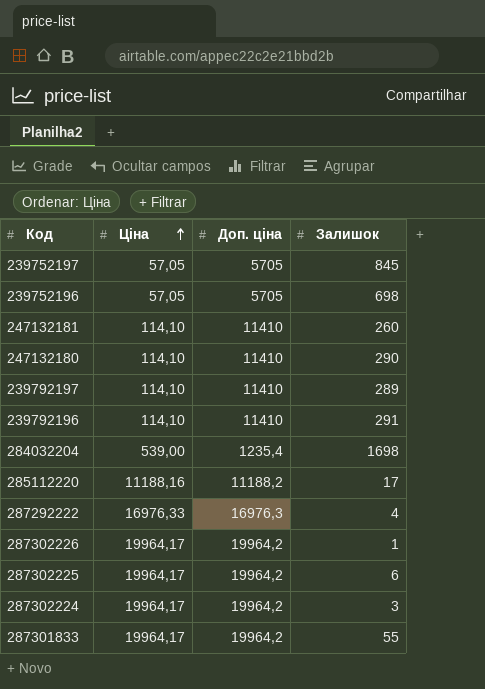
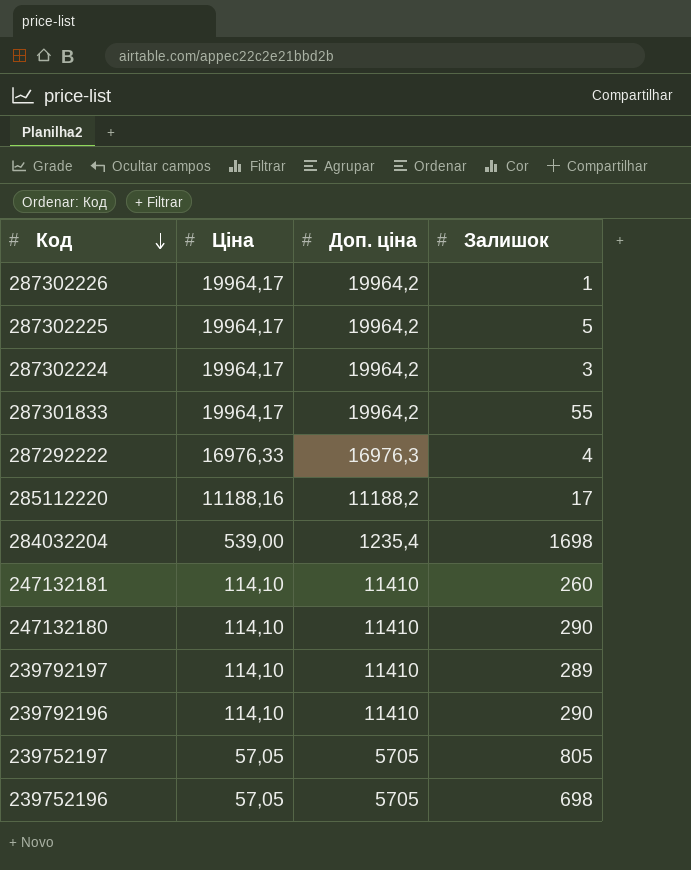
row order: Ціна ascending -> Код descending
287302225 | Залишок: 6 -> 5
239792196 | Залишок: 291 -> 290
239752197 | Залишок: 845 -> 805

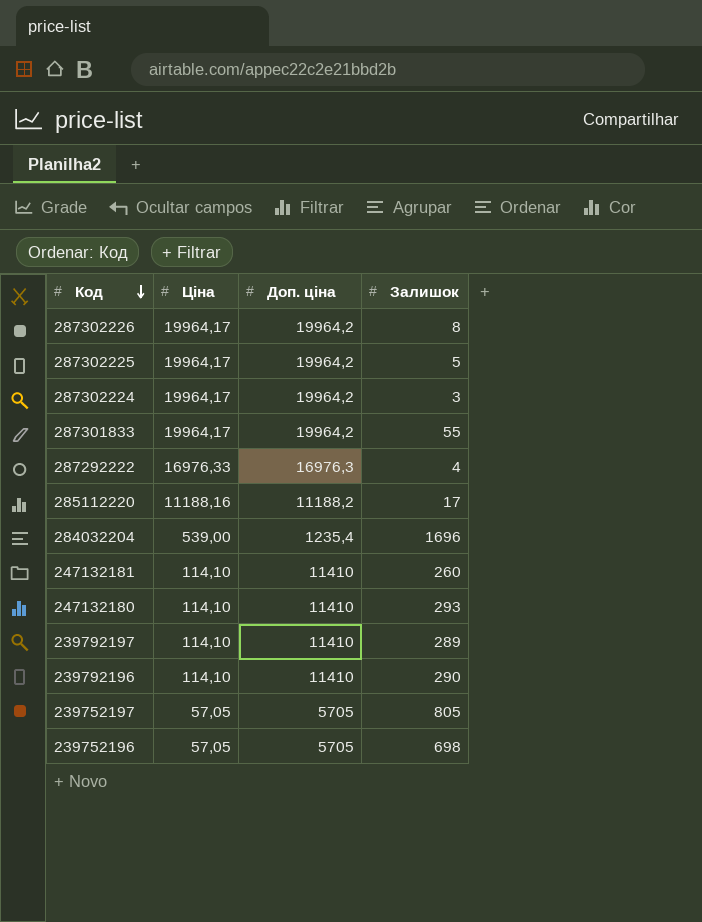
287302226 | Залишок: 1 -> 8
284032204 | Залишок: 1698 -> 1696
247132180 | Залишок: 290 -> 293

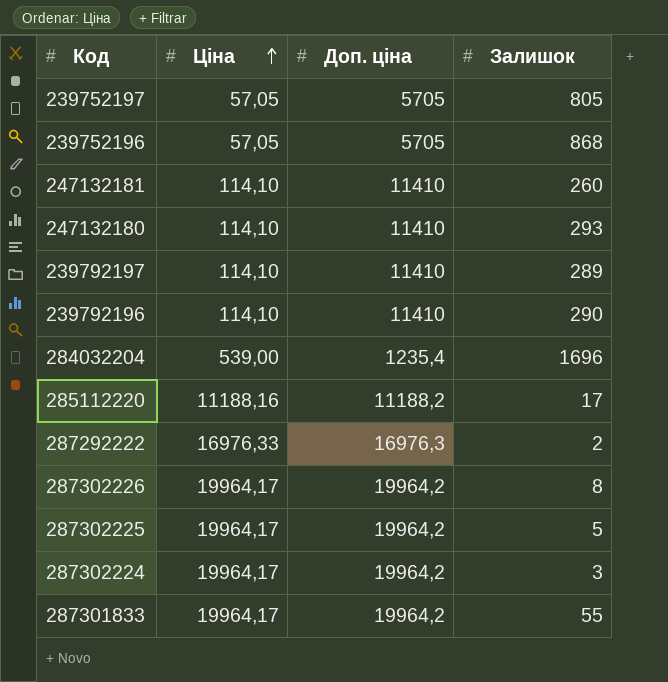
row order: Код descending -> Ціна ascending
239752196 | Залишок: 698 -> 868
287292222 | Залишок: 4 -> 2

